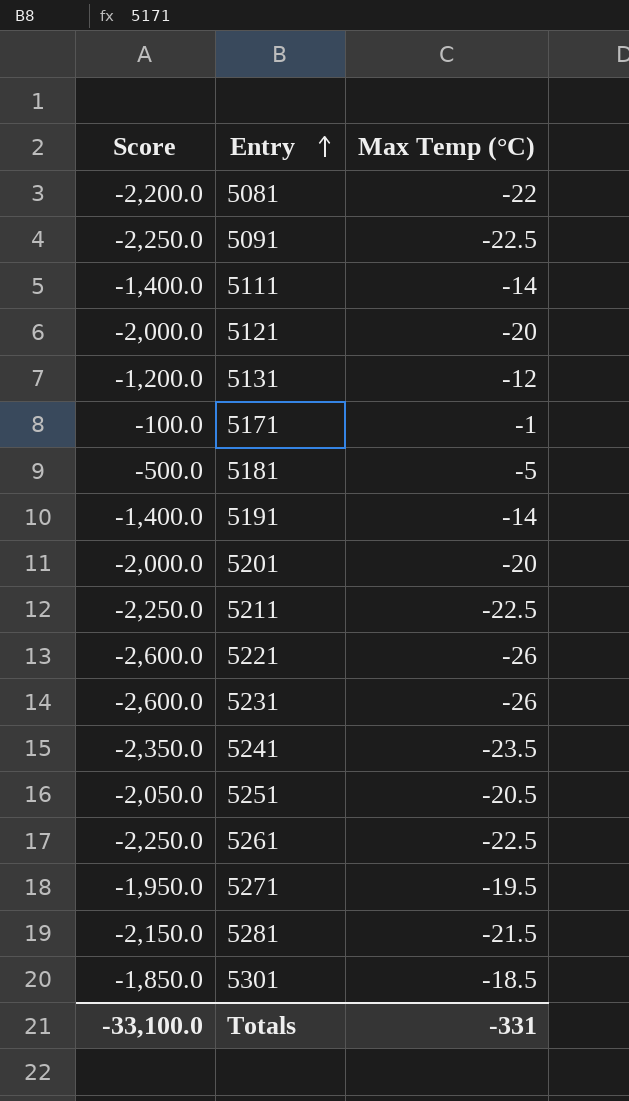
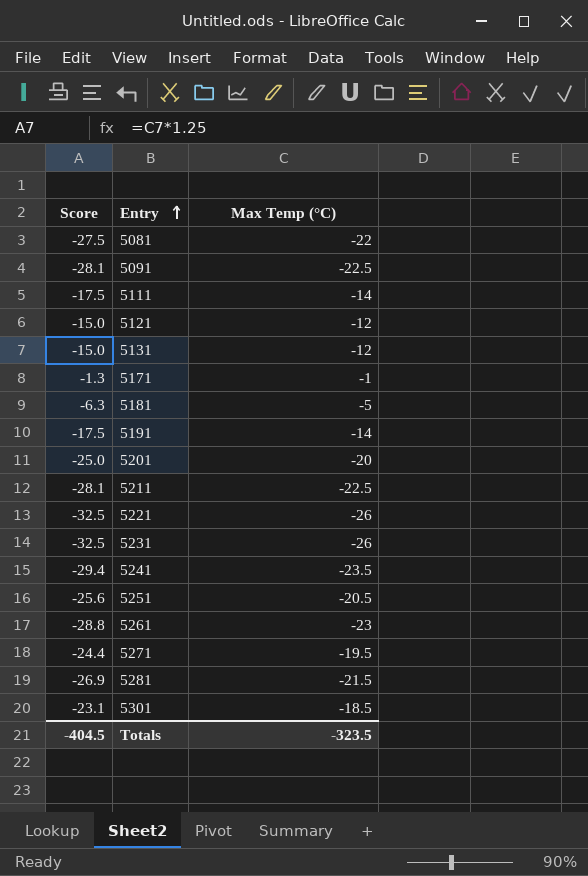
column Score | formula: [Max Temp (°C)] * 100 -> [Max Temp (°C)] * 1.25
5121 | Max Temp (°C): -20 -> -12
5261 | Max Temp (°C): -22.5 -> -23
Totals | Score: -33,100.0 -> -404.5
Totals | Max Temp (°C): -331 -> -323.5

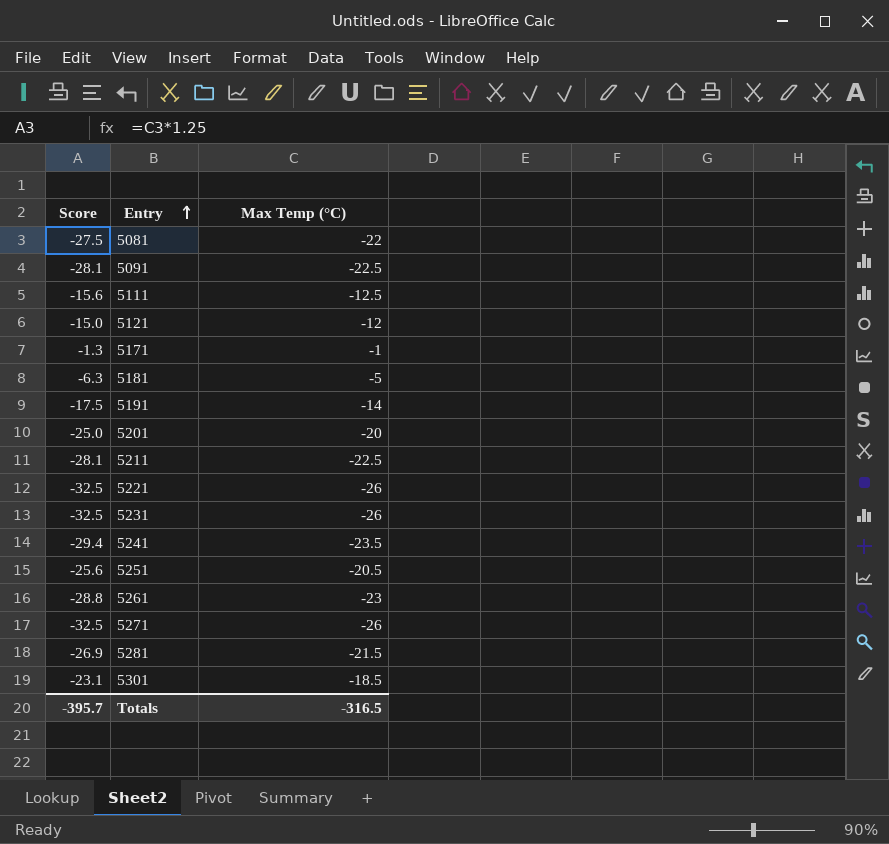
row 5131: -15.0 | -12 -> none
5111 | Score: -17.5 -> -15.6
5111 | Max Temp (°C): -14 -> -12.5
5271 | Score: -24.4 -> -32.5
5271 | Max Temp (°C): -19.5 -> -26
Totals | Score: -404.5 -> -395.7
Totals | Max Temp (°C): -323.5 -> -316.5

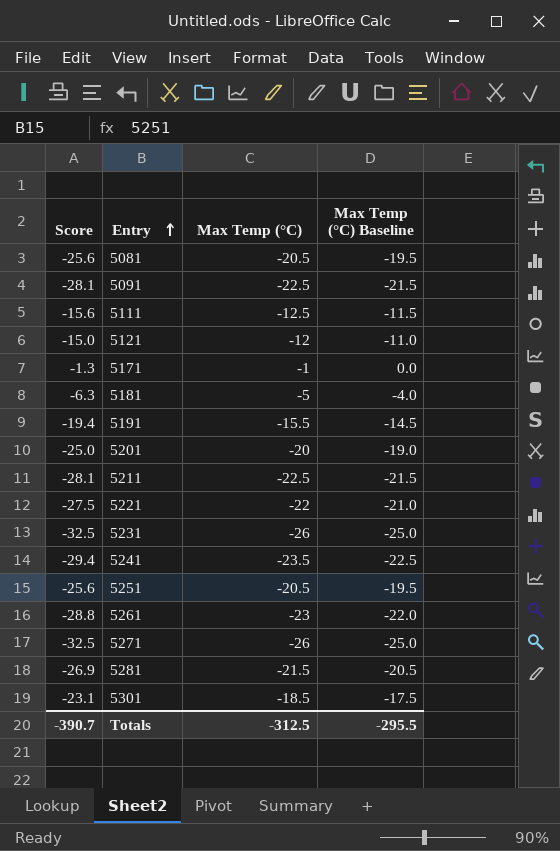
column Max Temp (°C) Baseline | formula: none -> [Max Temp (°C)] + 1
5081 | Score: -27.5 -> -25.6
5081 | Max Temp (°C): -22 -> -20.5
5191 | Score: -17.5 -> -19.4
5191 | Max Temp (°C): -14 -> -15.5
5221 | Score: -32.5 -> -27.5
5221 | Max Temp (°C): -26 -> -22
Totals | Score: -395.7 -> -390.7
Totals | Max Temp (°C): -316.5 -> -312.5

